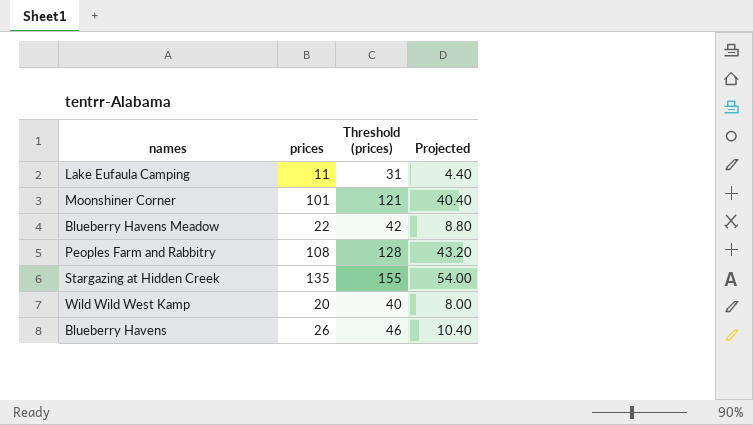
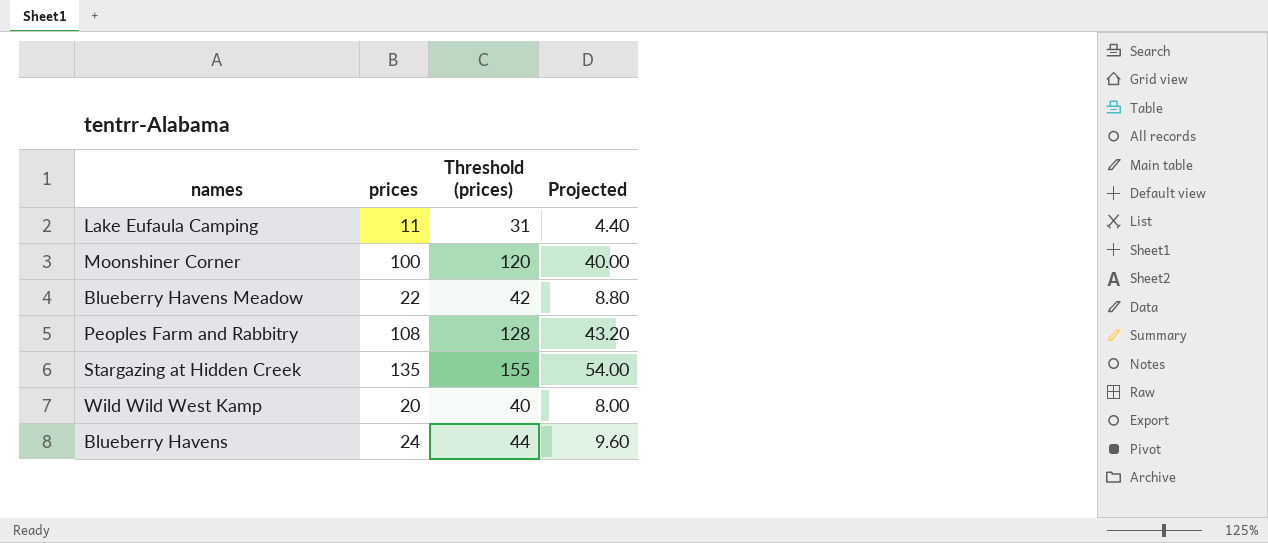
Moonshiner Corner | prices: 101 -> 100
Moonshiner Corner | Threshold (prices): 121 -> 120
Moonshiner Corner | Projected: 40.40 -> 40.00
Blueberry Havens | prices: 26 -> 24
Blueberry Havens | Threshold (prices): 46 -> 44
Blueberry Havens | Projected: 10.40 -> 9.60

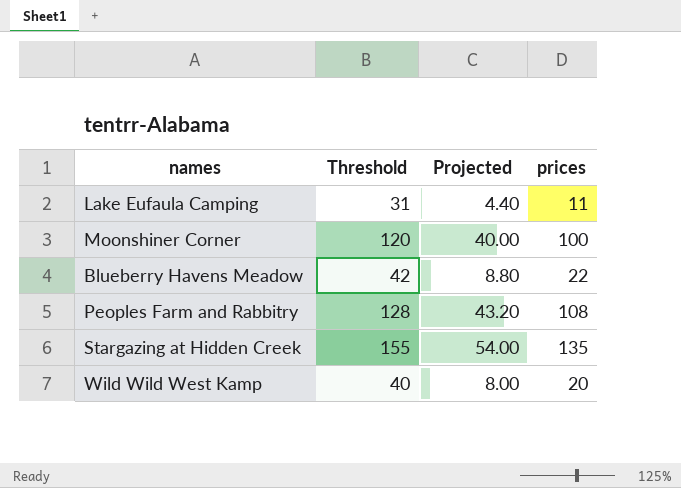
column name: Threshold (prices) -> Threshold
column prices | position: 2 -> 4
row Blueberry Havens: 24 | 44 | 9.60 -> none

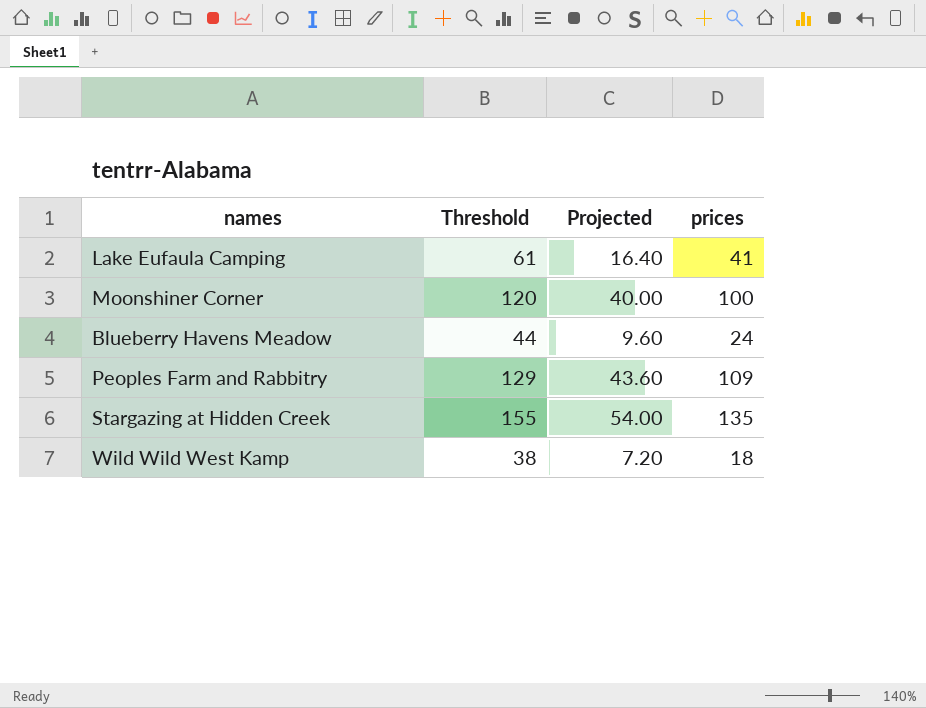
Lake Eufaula Camping | Threshold: 31 -> 61
Lake Eufaula Camping | Projected: 4.40 -> 16.40
Lake Eufaula Camping | prices: 11 -> 41
Blueberry Havens Meadow | Threshold: 42 -> 44
Blueberry Havens Meadow | Projected: 8.80 -> 9.60
Blueberry Havens Meadow | prices: 22 -> 24
Peoples Farm and Rabbitry | Threshold: 128 -> 129
Peoples Farm and Rabbitry | Projected: 43.20 -> 43.60
Peoples Farm and Rabbitry | prices: 108 -> 109
Wild Wild West Kamp | Threshold: 40 -> 38
Wild Wild West Kamp | Projected: 8.00 -> 7.20
Wild Wild West Kamp | prices: 20 -> 18

